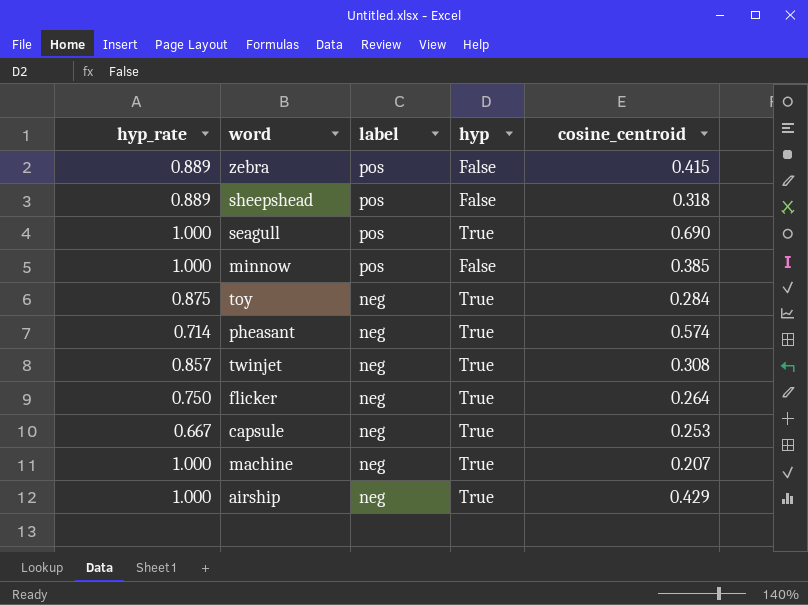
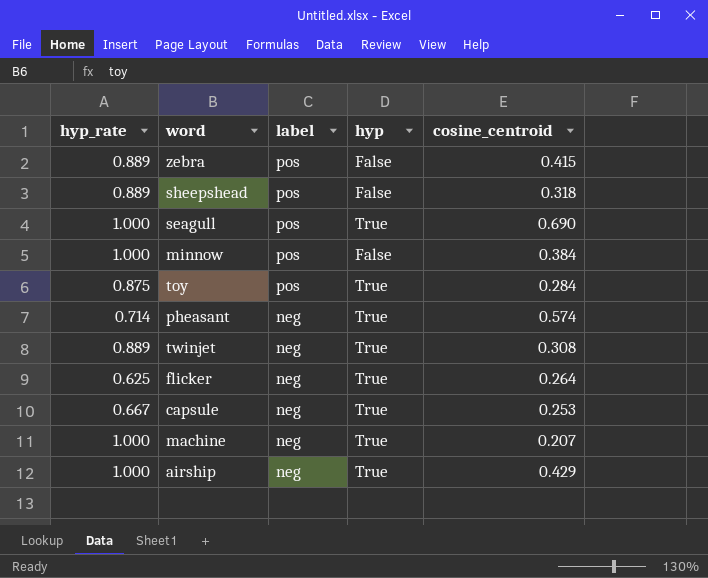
minnow | cosine_centroid: 0.385 -> 0.384
toy | label: neg -> pos
twinjet | hyp_rate: 0.857 -> 0.889
flicker | hyp_rate: 0.750 -> 0.625

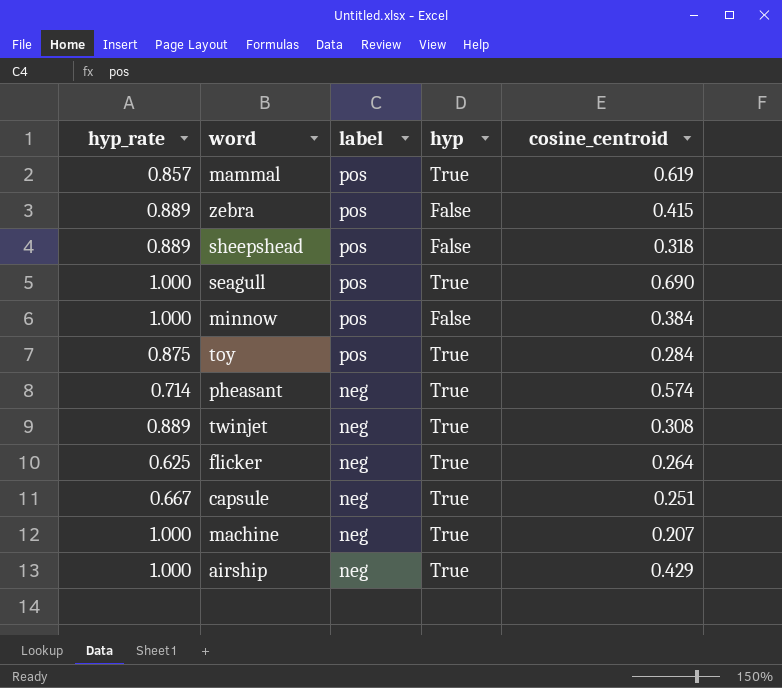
row mammal: none -> 0.857 | pos | True | 0.619
capsule | cosine_centroid: 0.253 -> 0.251

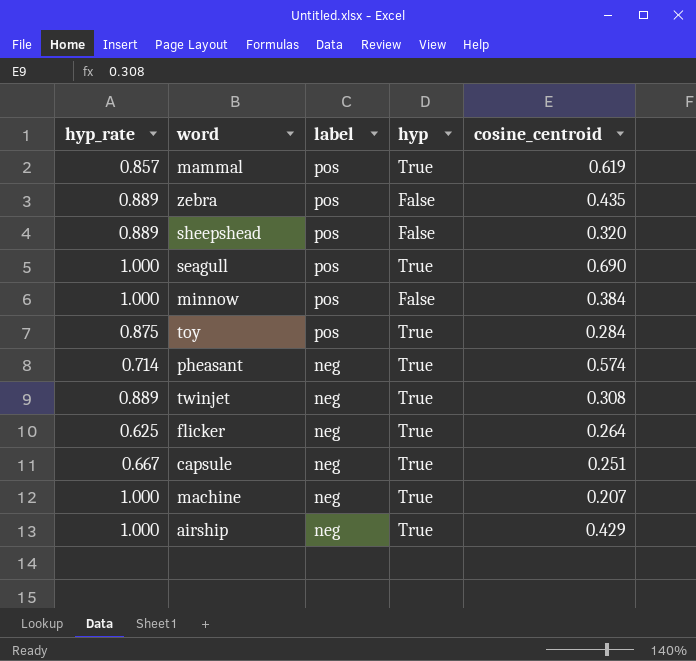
zebra | cosine_centroid: 0.415 -> 0.435
sheepshead | cosine_centroid: 0.318 -> 0.320

